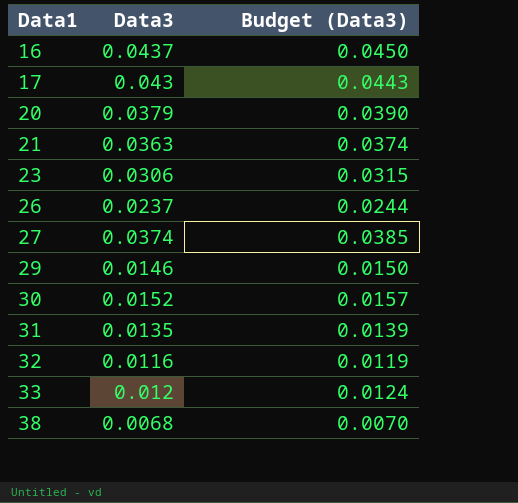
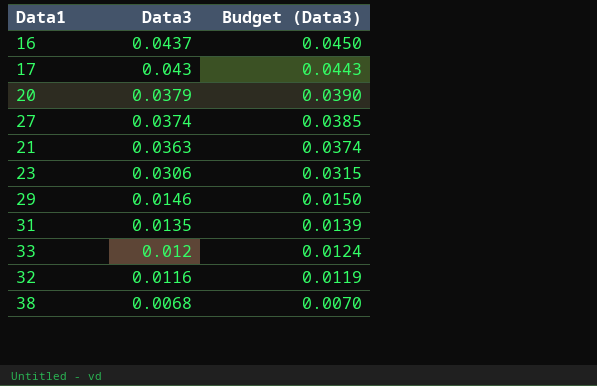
row order: Data1 ascending -> Data3 descending
row 26: 0.0237 | 0.0244 -> none
row 30: 0.0152 | 0.0157 -> none

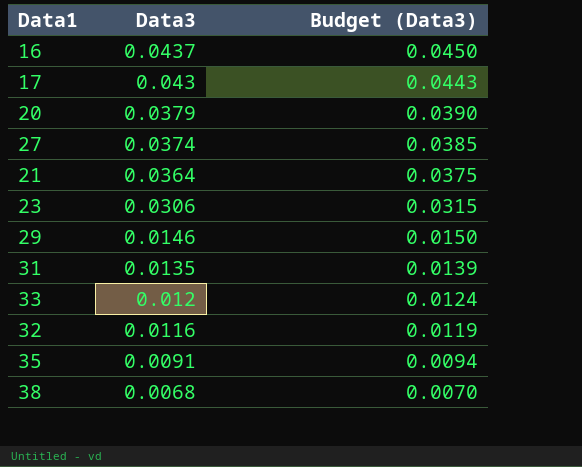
21 | Data3: 0.0363 -> 0.0364
21 | Budget (Data3): 0.0374 -> 0.0375
row 35: none -> 0.0091 | 0.0094

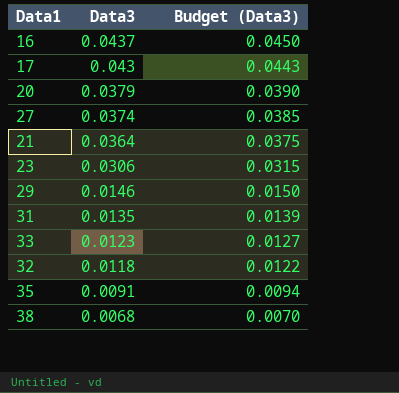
33 | Data3: 0.012 -> 0.0123
33 | Budget (Data3): 0.0124 -> 0.0127
32 | Data3: 0.0116 -> 0.0118
32 | Budget (Data3): 0.0119 -> 0.0122

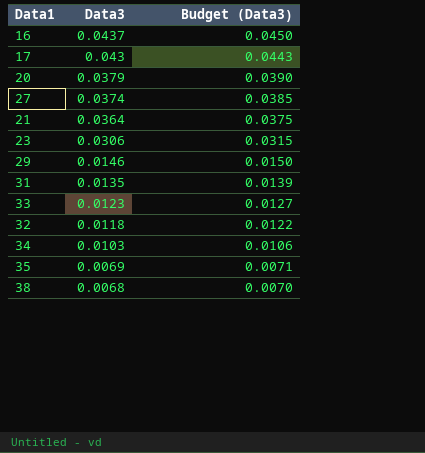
row 34: none -> 0.0103 | 0.0106
35 | Data3: 0.0091 -> 0.0069
35 | Budget (Data3): 0.0094 -> 0.0071

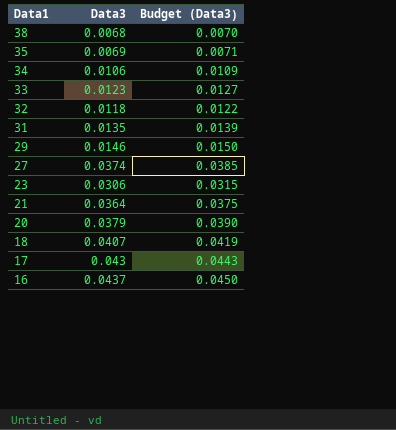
row order: Data3 descending -> Data1 descending
34 | Data3: 0.0103 -> 0.0106
34 | Budget (Data3): 0.0106 -> 0.0109
row 18: none -> 0.0407 | 0.0419

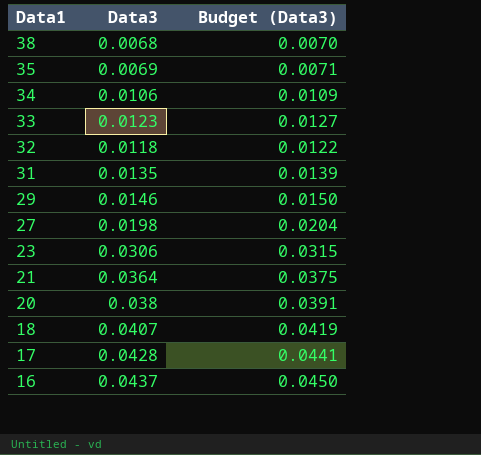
27 | Data3: 0.0374 -> 0.0198
27 | Budget (Data3): 0.0385 -> 0.0204
20 | Data3: 0.0379 -> 0.038
20 | Budget (Data3): 0.0390 -> 0.0391
17 | Data3: 0.043 -> 0.0428
17 | Budget (Data3): 0.0443 -> 0.0441

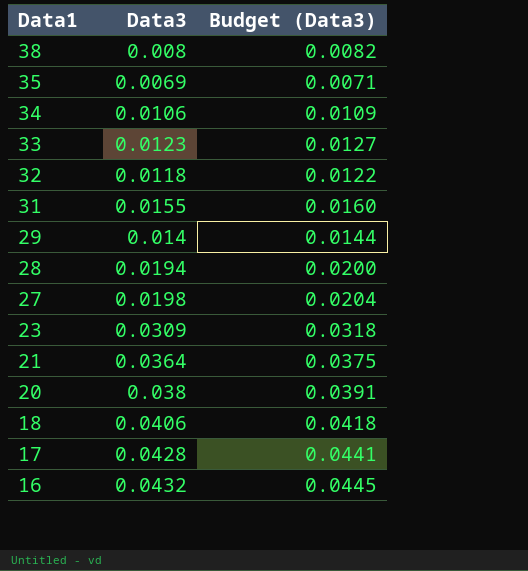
38 | Data3: 0.0068 -> 0.008
38 | Budget (Data3): 0.0070 -> 0.0082
31 | Data3: 0.0135 -> 0.0155
31 | Budget (Data3): 0.0139 -> 0.0160
29 | Data3: 0.0146 -> 0.014
29 | Budget (Data3): 0.0150 -> 0.0144
row 28: none -> 0.0194 | 0.0200
23 | Data3: 0.0306 -> 0.0309
23 | Budget (Data3): 0.0315 -> 0.0318
18 | Data3: 0.0407 -> 0.0406
18 | Budget (Data3): 0.0419 -> 0.0418
16 | Data3: 0.0437 -> 0.0432
16 | Budget (Data3): 0.0450 -> 0.0445

